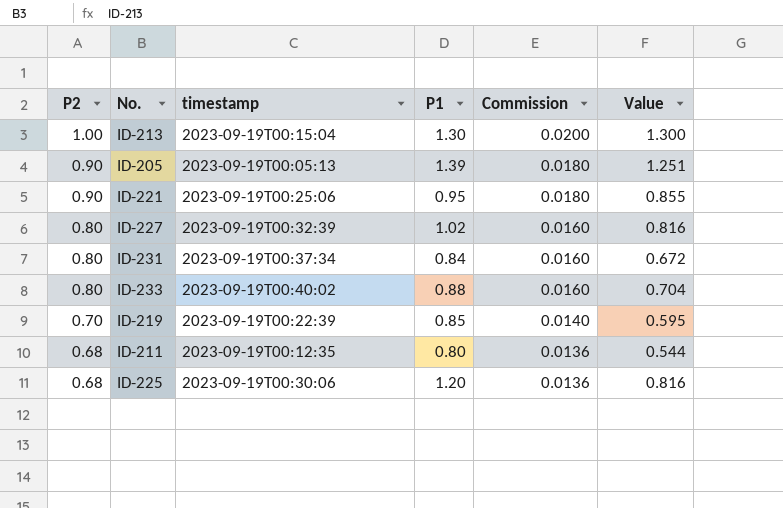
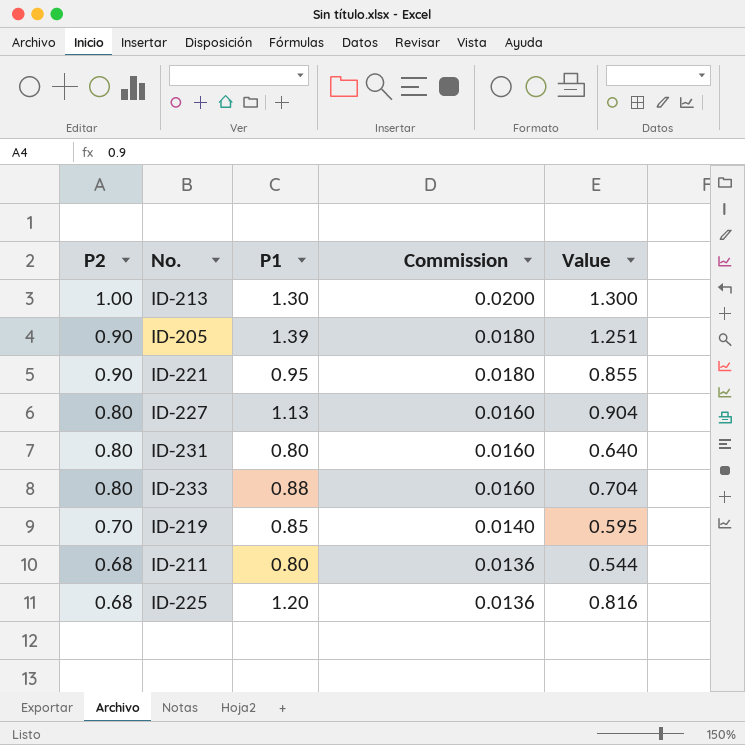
column timestamp | position: 3 -> none
ID-227 | P1: 1.02 -> 1.13
ID-227 | Value: 0.816 -> 0.904
ID-231 | P1: 0.84 -> 0.80
ID-231 | Value: 0.672 -> 0.640

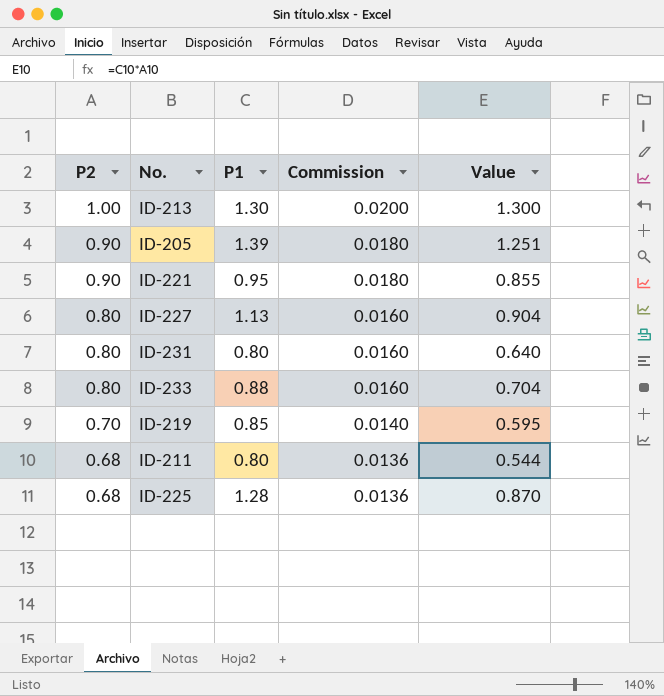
ID-225 | P1: 1.20 -> 1.28
ID-225 | Value: 0.816 -> 0.870

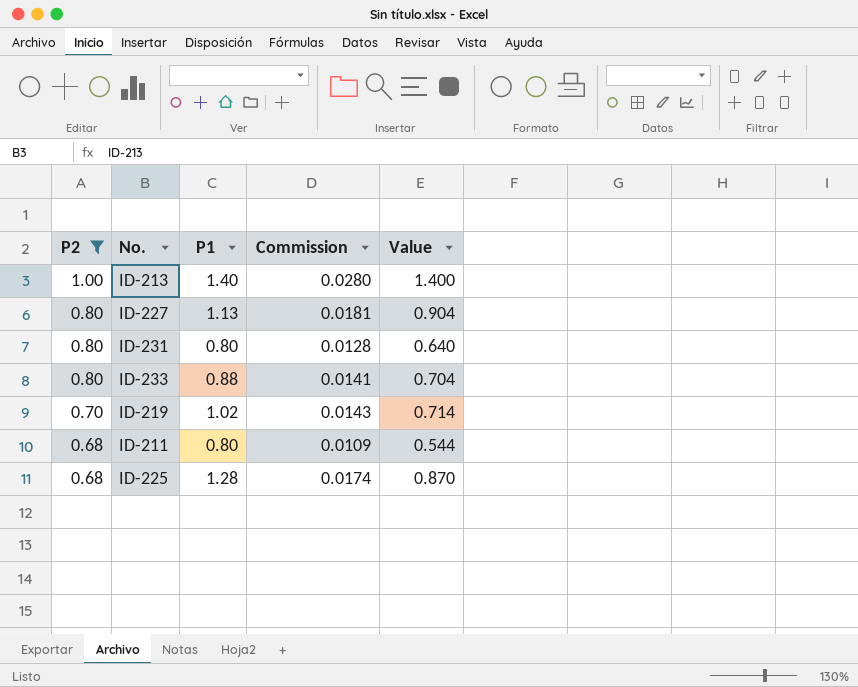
filter: none -> P2 != 0.90
column Commission | formula: [P2] * 0.02 -> [Value] * 0.02
ID-213 | P1: 1.30 -> 1.40
ID-213 | Value: 1.300 -> 1.400
ID-219 | P1: 0.85 -> 1.02
ID-219 | Value: 0.595 -> 0.714

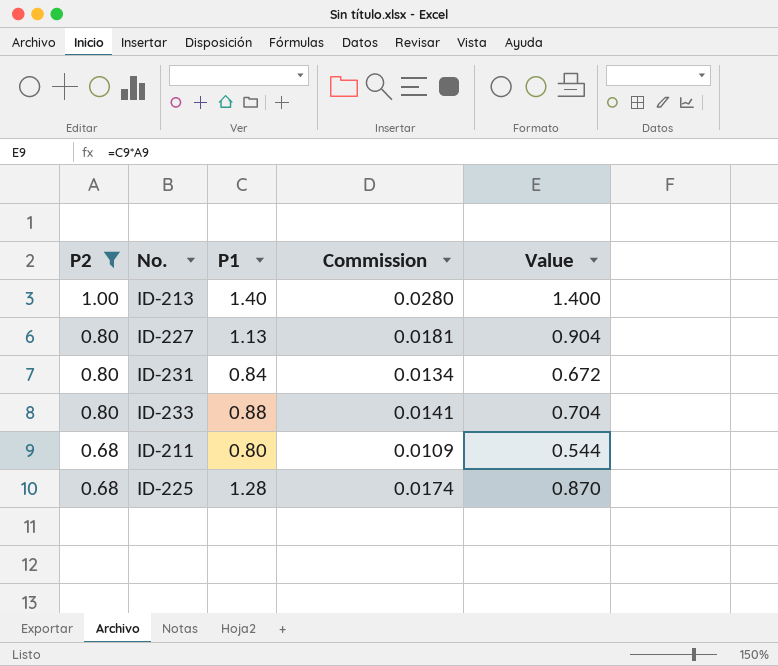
row ID-219: 0.70 | 1.02 | 0.0143 | 0.714 -> none
ID-231 | P1: 0.80 -> 0.84
ID-231 | Commission: 0.0128 -> 0.0134
ID-231 | Value: 0.640 -> 0.672

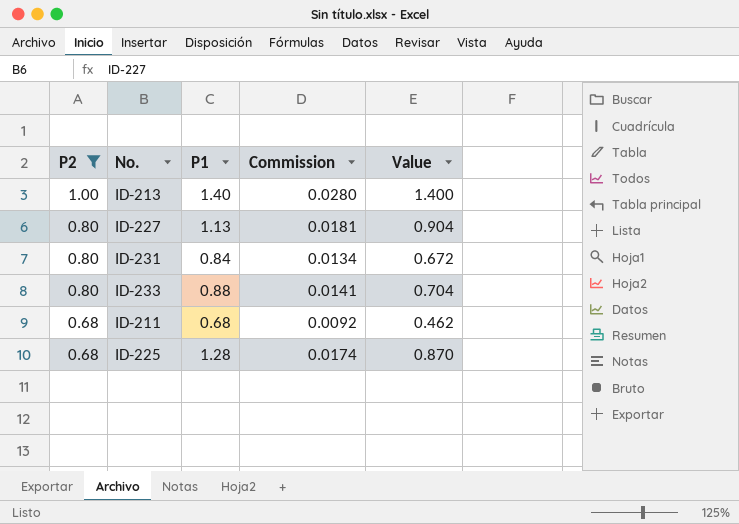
ID-211 | P1: 0.80 -> 0.68
ID-211 | Commission: 0.0109 -> 0.0092
ID-211 | Value: 0.544 -> 0.462

